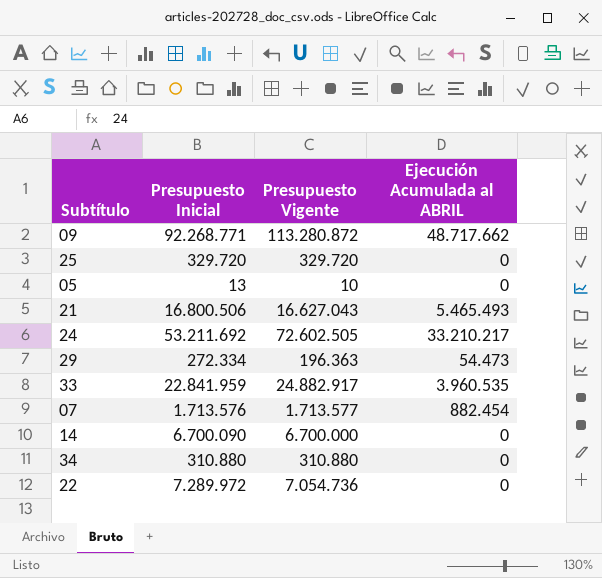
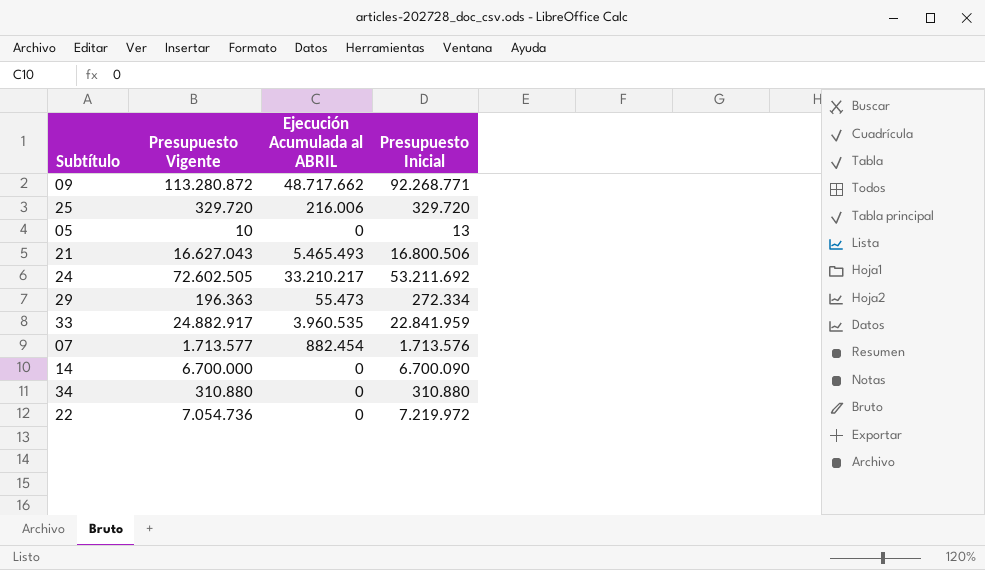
column Presupuesto Inicial | position: 2 -> 4
25 | Ejecución Acumulada al ABRIL: 0 -> 216.006
29 | Ejecución Acumulada al ABRIL: 54.473 -> 55.473
22 | Presupuesto Inicial: 7.289.972 -> 7.219.972

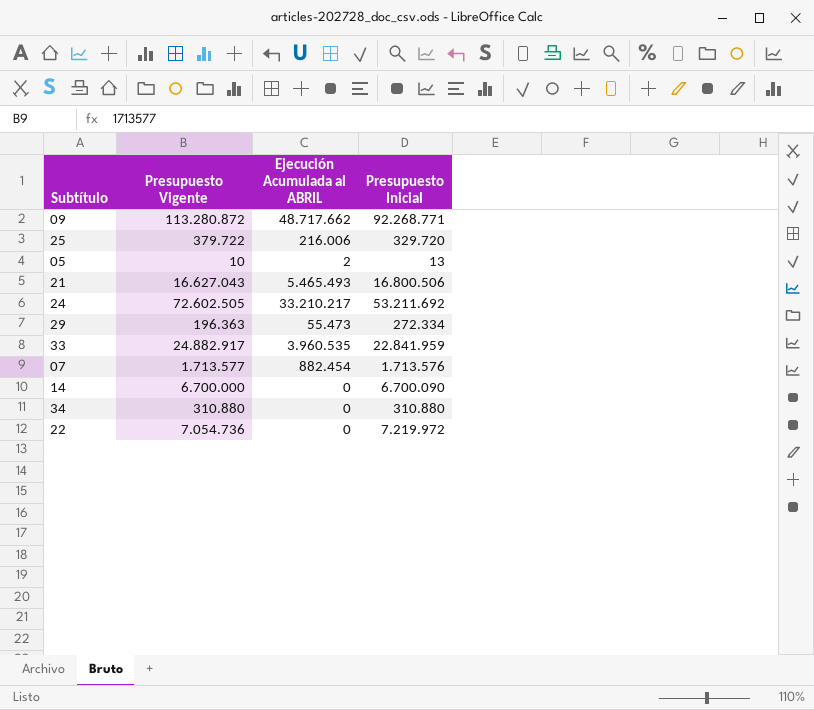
25 | Presupuesto Vigente: 329.720 -> 379.722
05 | Ejecución Acumulada al ABRIL: 0 -> 2

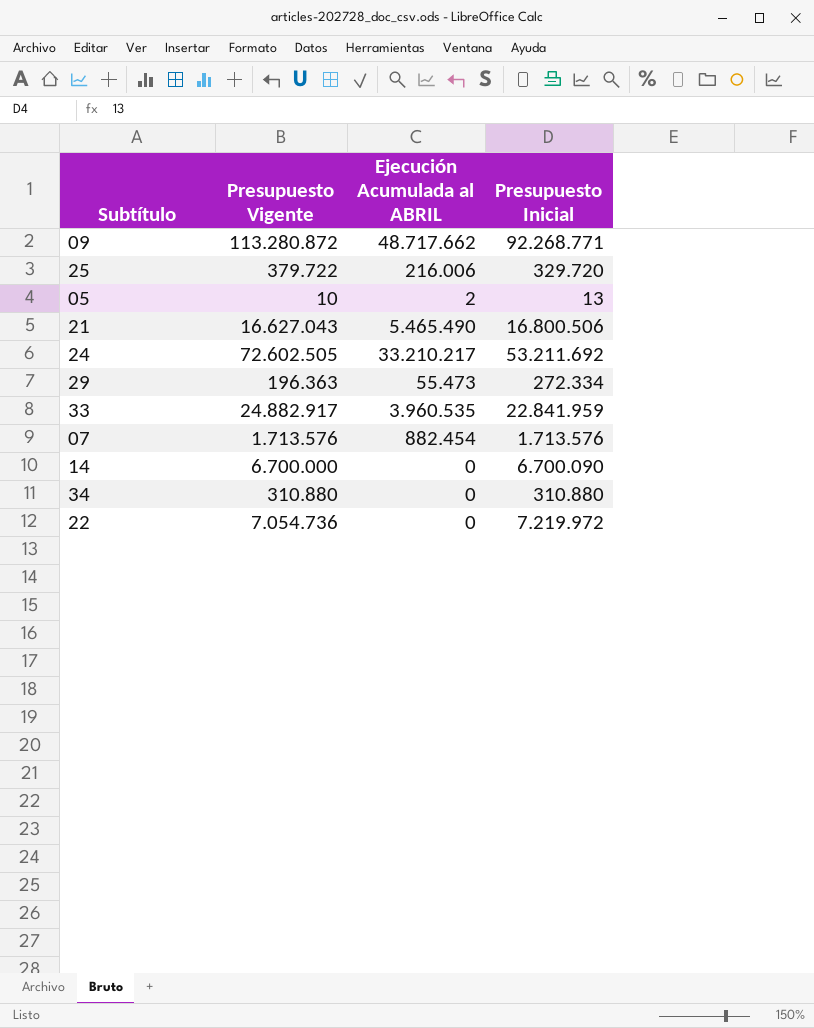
21 | Ejecución Acumulada al ABRIL: 5.465.493 -> 5.465.490
07 | Presupuesto Vigente: 1.713.577 -> 1.713.576

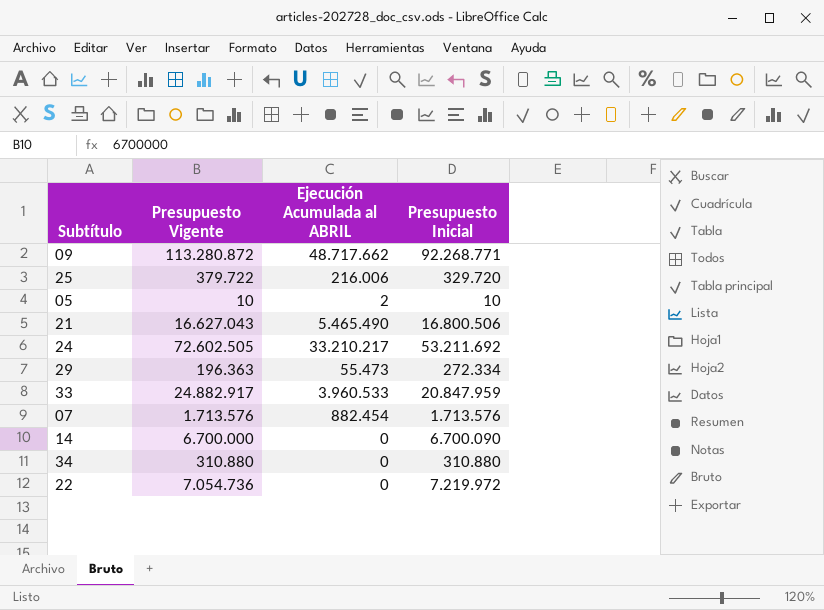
05 | Presupuesto Inicial: 13 -> 10
33 | Ejecución Acumulada al ABRIL: 3.960.535 -> 3.960.533
33 | Presupuesto Inicial: 22.841.959 -> 20.847.959

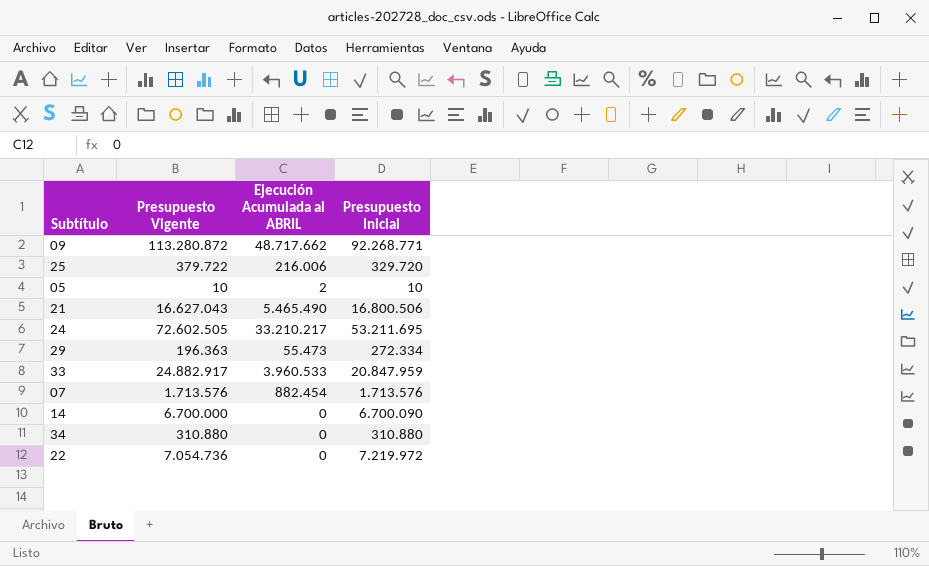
24 | Presupuesto Inicial: 53.211.692 -> 53.211.695

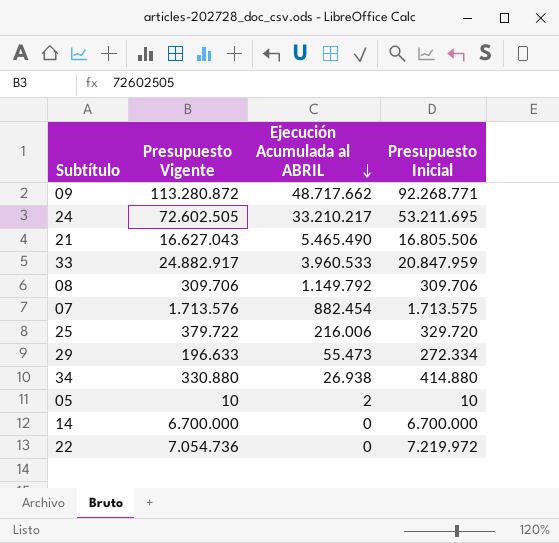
row order: none -> Ejecución Acumulada al ABRIL descending
21 | Presupuesto Inicial: 16.800.506 -> 16.805.506
row 08: none -> 309.706 | 1.149.792 | 309.706
07 | Presupuesto Inicial: 1.713.576 -> 1.713.575
29 | Presupuesto Vigente: 196.363 -> 196.633
34 | Presupuesto Vigente: 310.880 -> 330.880
34 | Ejecución Acumulada al ABRIL: 0 -> 26.938
34 | Presupuesto Inicial: 310.880 -> 414.880
14 | Presupuesto Inicial: 6.700.090 -> 6.700.000

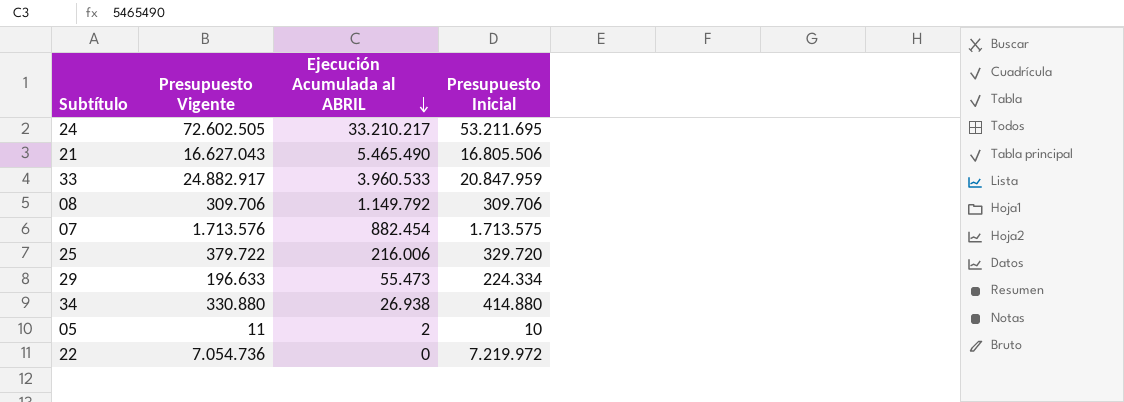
row 09: 113.280.872 | 48.717.662 | 92.268.771 -> none
row 14: 6.700.000 | 0 | 6.700.000 -> none
29 | Presupuesto Inicial: 272.334 -> 224.334
05 | Presupuesto Vigente: 10 -> 11

